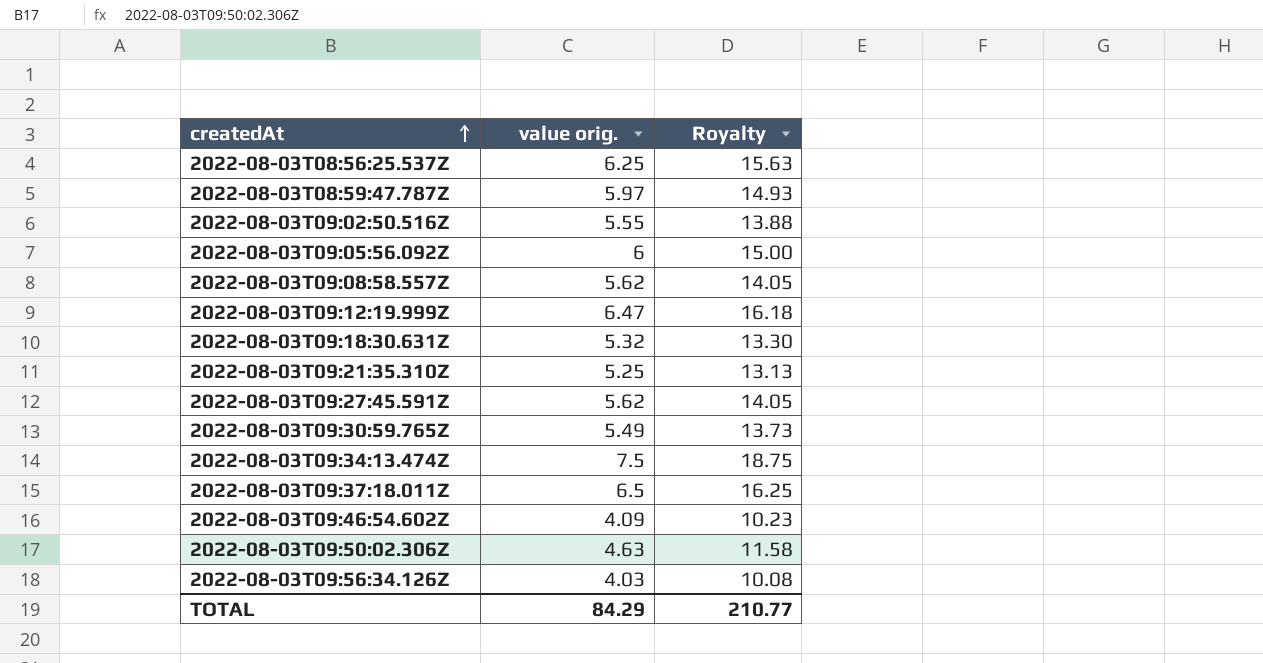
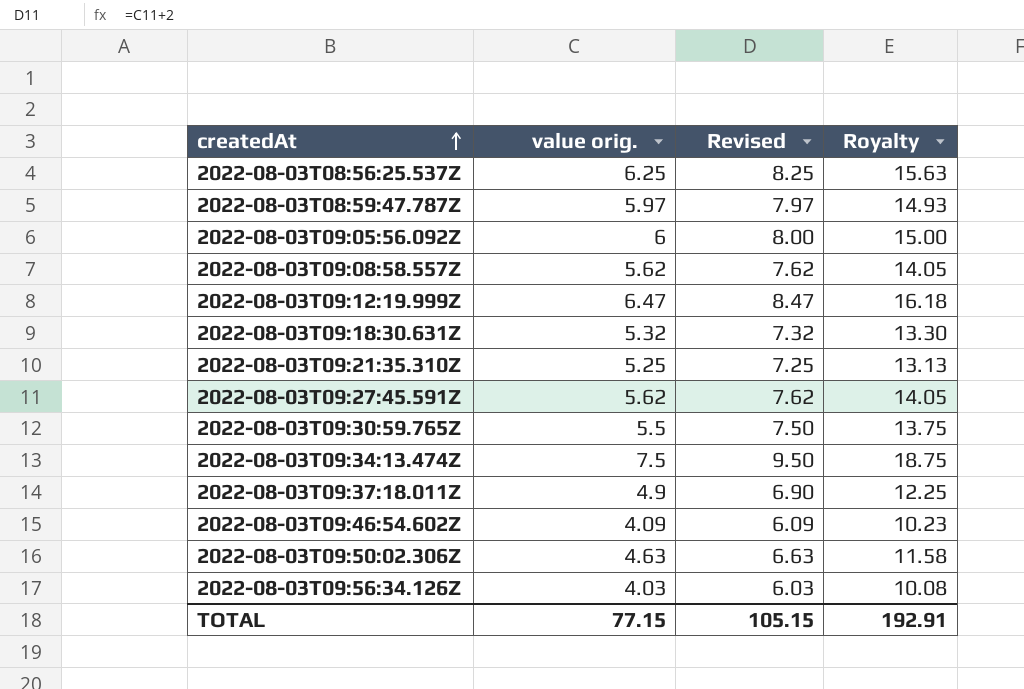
column Revised | formula: none -> [value orig.] + 2
row 2022-08-03T09:02:50.516Z: 5.55 | 13.88 -> none
2022-08-03T09:30:59.765Z | value orig.: 5.49 -> 5.5
2022-08-03T09:30:59.765Z | Royalty: 13.73 -> 13.75
2022-08-03T09:37:18.011Z | value orig.: 6.5 -> 4.9
2022-08-03T09:37:18.011Z | Royalty: 16.25 -> 12.25
TOTAL | value orig.: 84.29 -> 77.15
TOTAL | Royalty: 210.77 -> 192.91

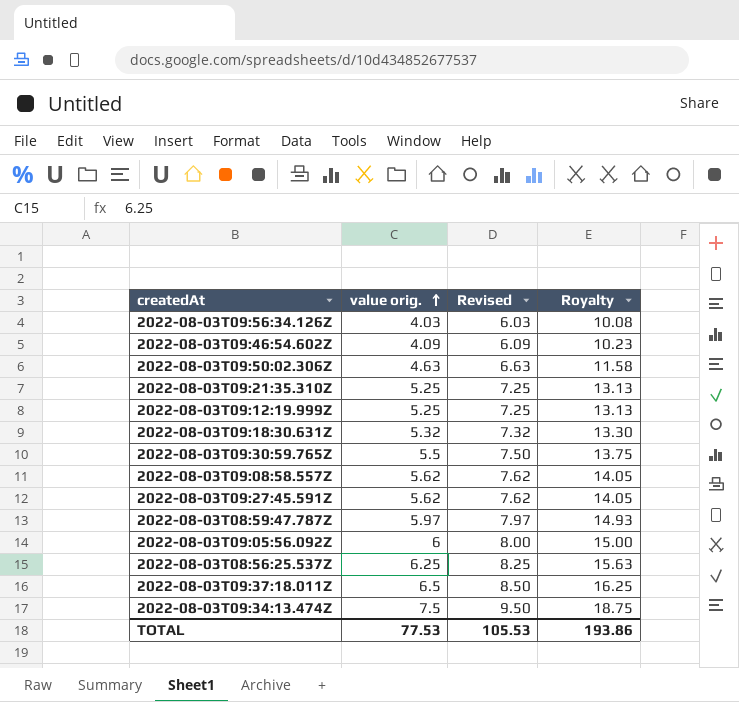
row order: createdAt ascending -> value orig. ascending
2022-08-03T09:12:19.999Z | value orig.: 6.47 -> 5.25
2022-08-03T09:12:19.999Z | Revised: 8.47 -> 7.25
2022-08-03T09:12:19.999Z | Royalty: 16.18 -> 13.13
2022-08-03T09:37:18.011Z | value orig.: 4.9 -> 6.5
2022-08-03T09:37:18.011Z | Revised: 6.90 -> 8.50
2022-08-03T09:37:18.011Z | Royalty: 12.25 -> 16.25
TOTAL | value orig.: 77.15 -> 77.53
TOTAL | Revised: 105.15 -> 105.53
TOTAL | Royalty: 192.91 -> 193.86

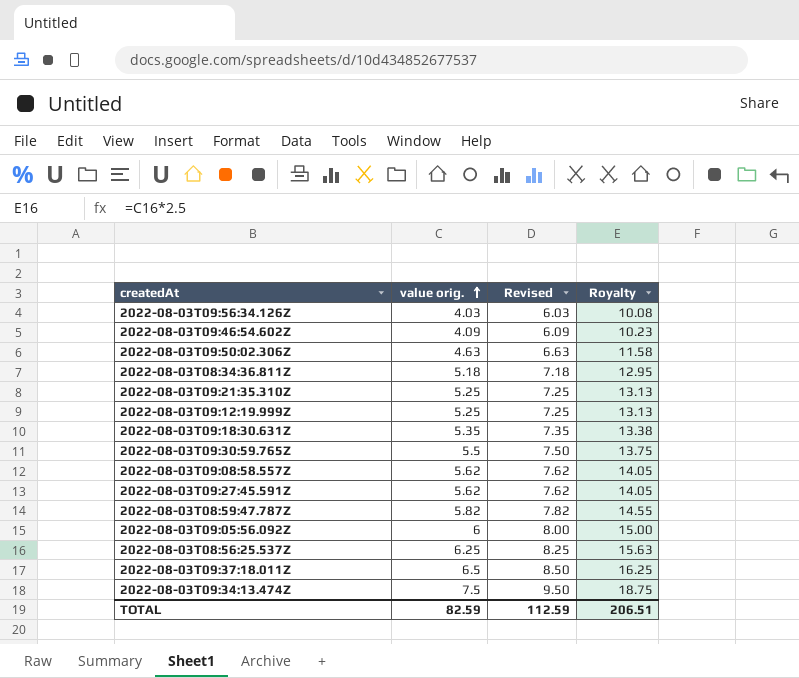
row 2022-08-03T08:34:36.811Z: none -> 5.18 | 7.18 | 12.95
2022-08-03T09:18:30.631Z | value orig.: 5.32 -> 5.35
2022-08-03T09:18:30.631Z | Revised: 7.32 -> 7.35
2022-08-03T09:18:30.631Z | Royalty: 13.30 -> 13.38
2022-08-03T08:59:47.787Z | value orig.: 5.97 -> 5.82
2022-08-03T08:59:47.787Z | Revised: 7.97 -> 7.82
2022-08-03T08:59:47.787Z | Royalty: 14.93 -> 14.55
TOTAL | value orig.: 77.53 -> 82.59
TOTAL | Revised: 105.53 -> 112.59
TOTAL | Royalty: 193.86 -> 206.51

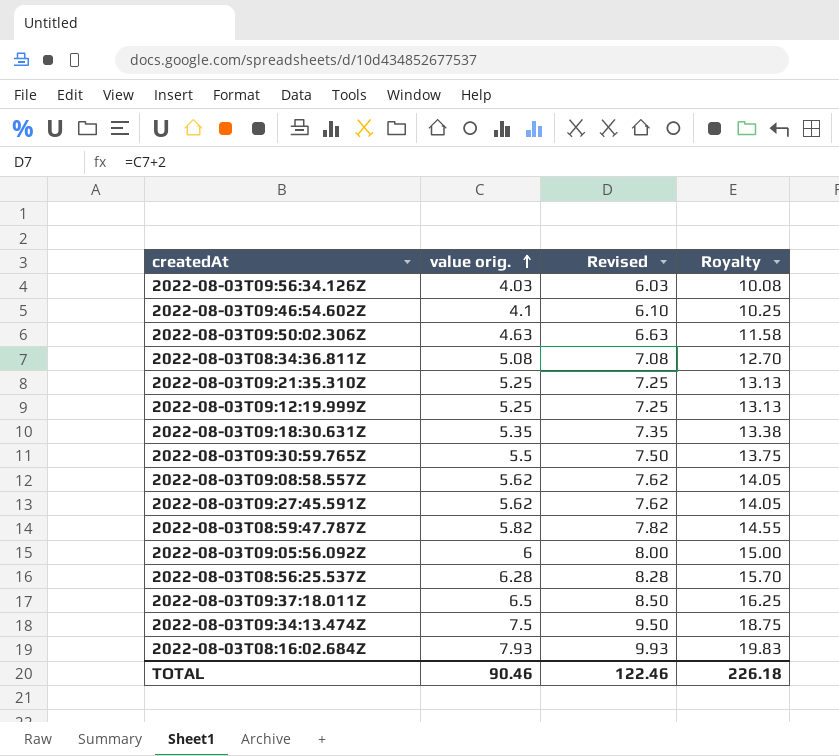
2022-08-03T09:46:54.602Z | value orig.: 4.09 -> 4.1
2022-08-03T09:46:54.602Z | Revised: 6.09 -> 6.10
2022-08-03T09:46:54.602Z | Royalty: 10.23 -> 10.25
2022-08-03T08:34:36.811Z | value orig.: 5.18 -> 5.08
2022-08-03T08:34:36.811Z | Revised: 7.18 -> 7.08
2022-08-03T08:34:36.811Z | Royalty: 12.95 -> 12.70
2022-08-03T08:56:25.537Z | value orig.: 6.25 -> 6.28
2022-08-03T08:56:25.537Z | Revised: 8.25 -> 8.28
2022-08-03T08:56:25.537Z | Royalty: 15.63 -> 15.70
row 2022-08-03T08:16:02.684Z: none -> 7.93 | 9.93 | 19.83
TOTAL | value orig.: 82.59 -> 90.46
TOTAL | Revised: 112.59 -> 122.46
TOTAL | Royalty: 206.51 -> 226.18

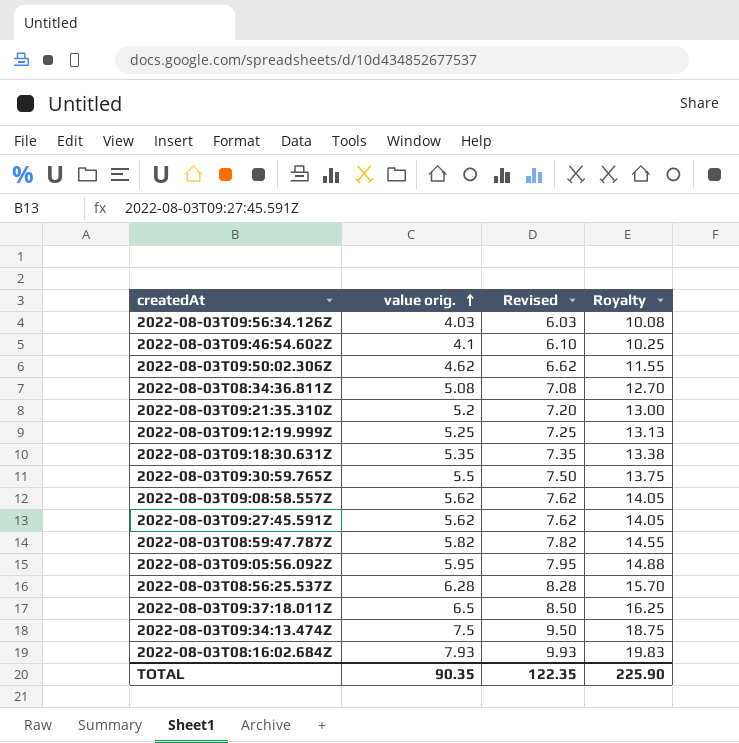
2022-08-03T09:50:02.306Z | value orig.: 4.63 -> 4.62
2022-08-03T09:50:02.306Z | Revised: 6.63 -> 6.62
2022-08-03T09:50:02.306Z | Royalty: 11.58 -> 11.55
2022-08-03T09:21:35.310Z | value orig.: 5.25 -> 5.2
2022-08-03T09:21:35.310Z | Revised: 7.25 -> 7.20
2022-08-03T09:21:35.310Z | Royalty: 13.13 -> 13.00
2022-08-03T09:05:56.092Z | value orig.: 6 -> 5.95
2022-08-03T09:05:56.092Z | Revised: 8.00 -> 7.95
2022-08-03T09:05:56.092Z | Royalty: 15.00 -> 14.88
TOTAL | value orig.: 90.46 -> 90.35
TOTAL | Revised: 122.46 -> 122.35
TOTAL | Royalty: 226.18 -> 225.90

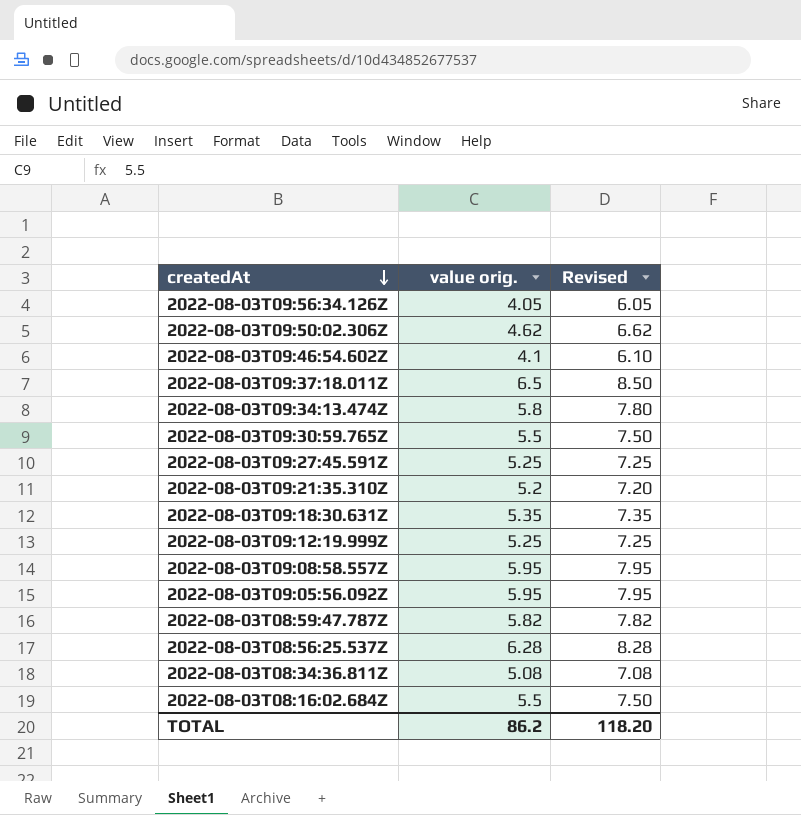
row order: value orig. ascending -> createdAt descending
column Royalty | formula: [value orig.] * 2.5 -> none
2022-08-03T09:56:34.126Z | value orig.: 4.03 -> 4.05
2022-08-03T09:56:34.126Z | Revised: 6.03 -> 6.05
2022-08-03T09:34:13.474Z | value orig.: 7.5 -> 5.8
2022-08-03T09:34:13.474Z | Revised: 9.50 -> 7.80
2022-08-03T09:27:45.591Z | value orig.: 5.62 -> 5.25
2022-08-03T09:27:45.591Z | Revised: 7.62 -> 7.25
2022-08-03T09:08:58.557Z | value orig.: 5.62 -> 5.95
2022-08-03T09:08:58.557Z | Revised: 7.62 -> 7.95
2022-08-03T08:16:02.684Z | value orig.: 7.93 -> 5.5
2022-08-03T08:16:02.684Z | Revised: 9.93 -> 7.50
TOTAL | value orig.: 90.35 -> 86.2
TOTAL | Revised: 122.35 -> 118.20

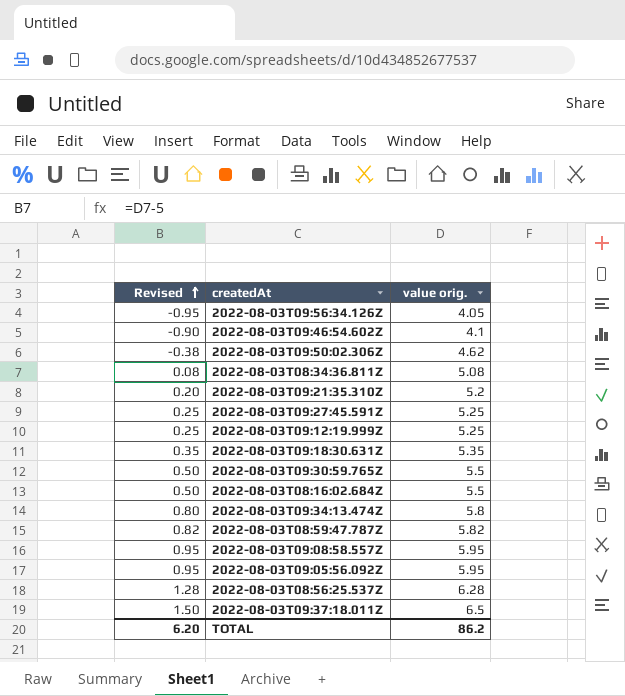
row order: createdAt descending -> Revised ascending
column Revised | formula: [value orig.] + 2 -> [value orig.] - 5
column Revised | position: 3 -> 1
TOTAL | Revised: 118.20 -> 6.20

